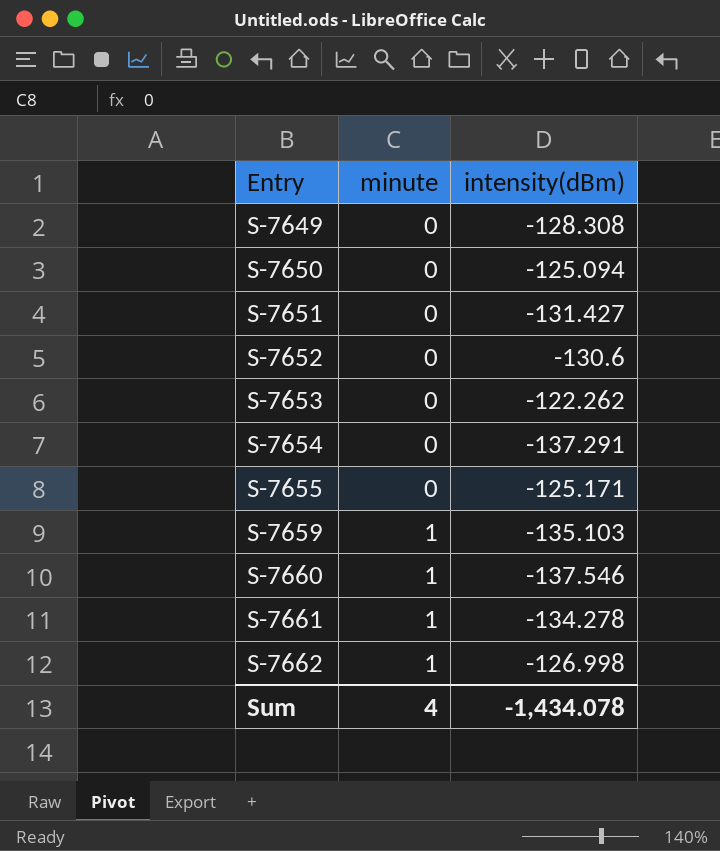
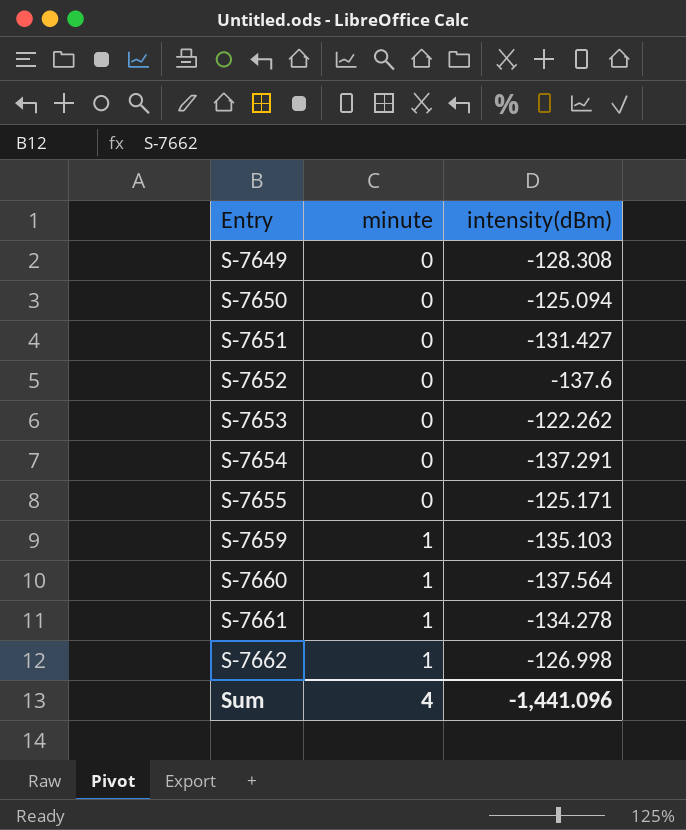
S-7652 | intensity(dBm): -130.6 -> -137.6
S-7660 | intensity(dBm): -137.546 -> -137.564
Sum | intensity(dBm): -1,434.078 -> -1,441.096

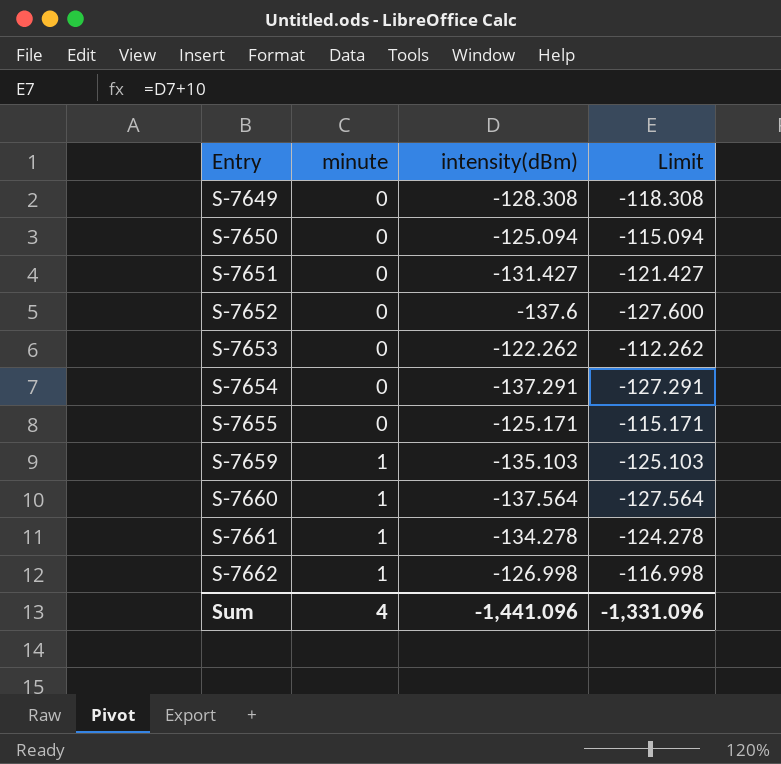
column Limit | formula: none -> [intensity(dBm)] + 10

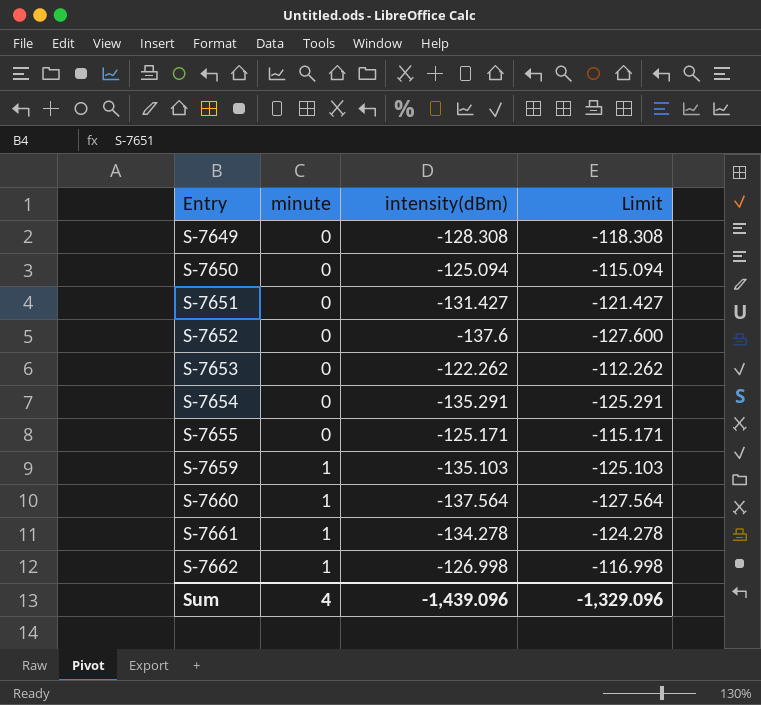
S-7654 | intensity(dBm): -137.291 -> -135.291
S-7654 | Limit: -127.291 -> -125.291
Sum | intensity(dBm): -1,441.096 -> -1,439.096
Sum | Limit: -1,331.096 -> -1,329.096

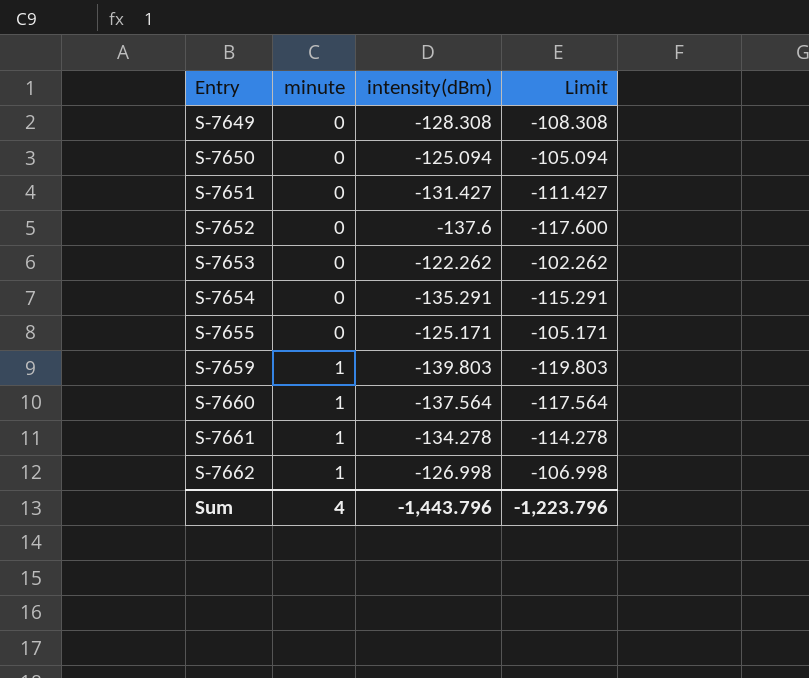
column Limit | formula: [intensity(dBm)] + 10 -> [intensity(dBm)] + 20
S-7659 | intensity(dBm): -135.103 -> -139.803
Sum | intensity(dBm): -1,439.096 -> -1,443.796
Sum | Limit: -1,329.096 -> -1,223.796

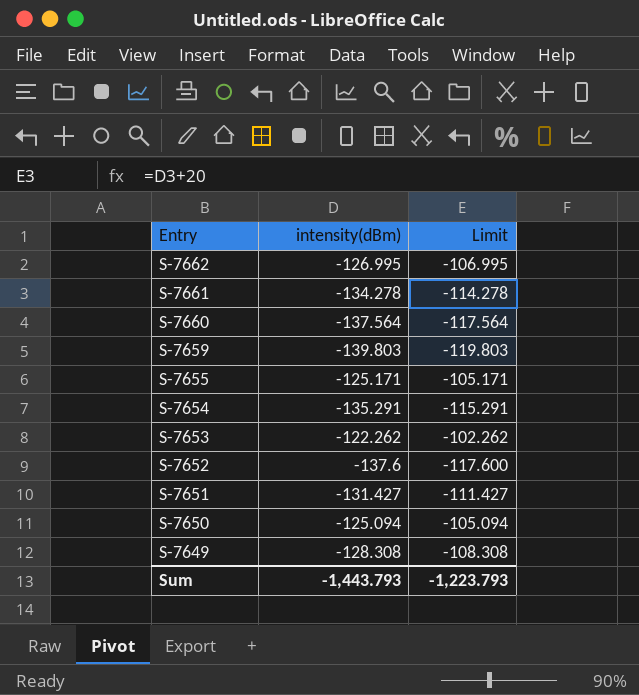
row order: Entry ascending -> Entry descending
column minute | position: 2 -> none
S-7662 | intensity(dBm): -126.998 -> -126.995
S-7662 | Limit: -106.998 -> -106.995
Sum | intensity(dBm): -1,443.796 -> -1,443.793
Sum | Limit: -1,223.796 -> -1,223.793

